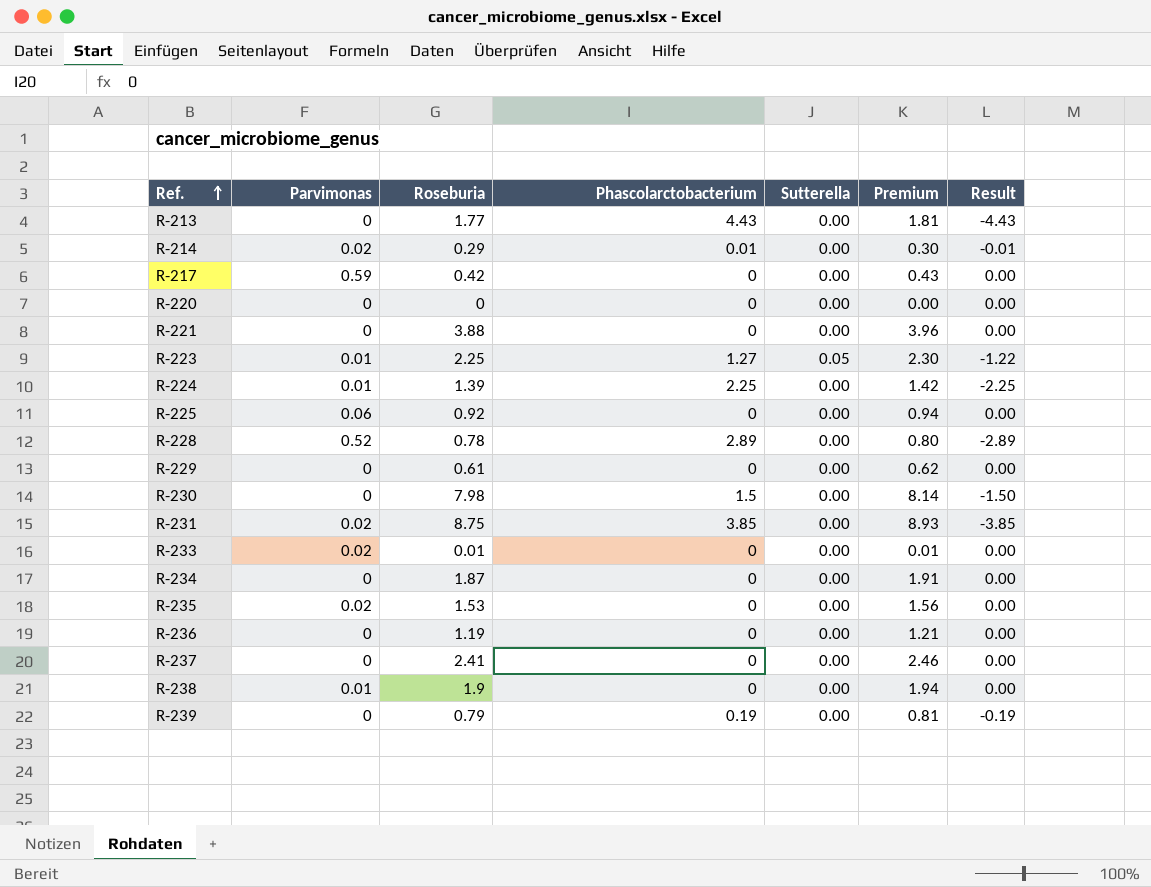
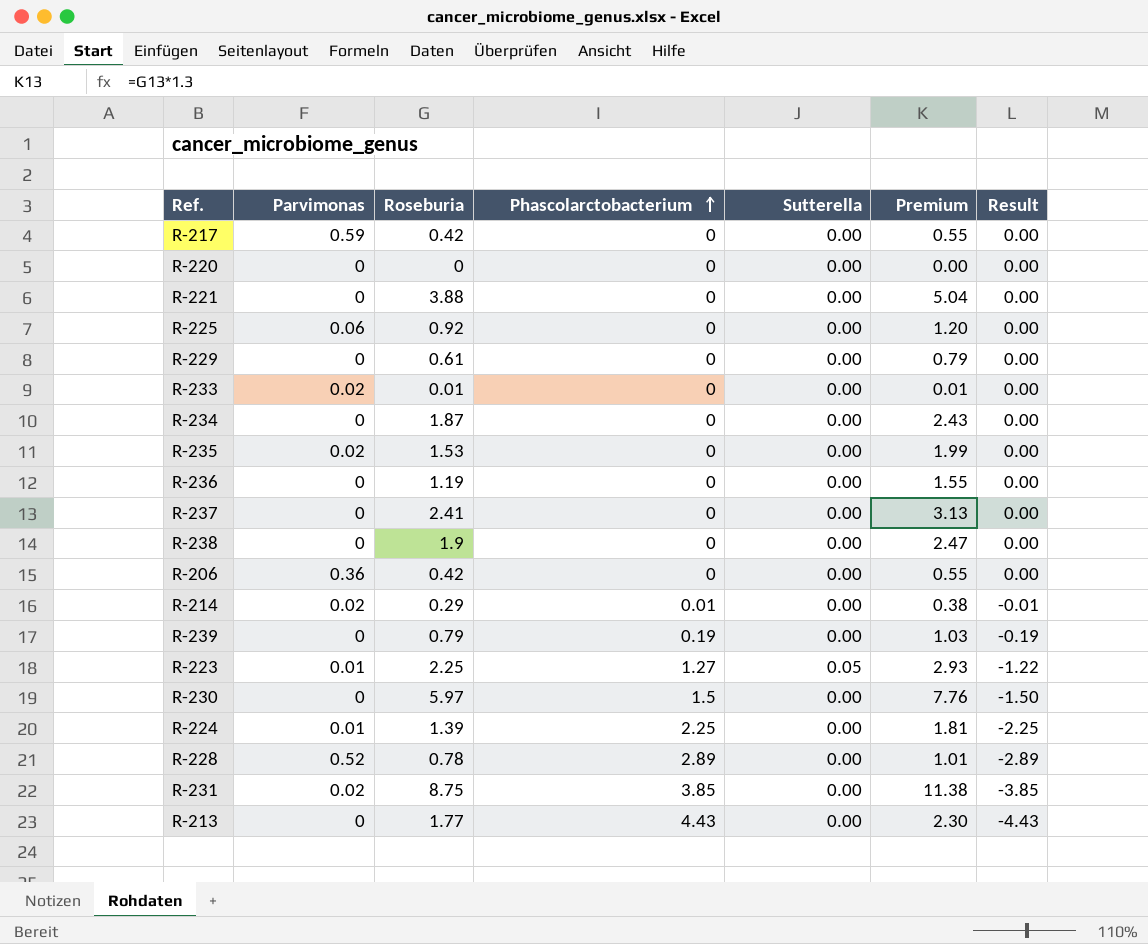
row order: Ref. ascending -> Phascolarctobacterium ascending
column Premium | formula: [Roseburia] * 1.02 -> [Roseburia] * 1.3
R-238 | Parvimonas: 0.01 -> 0
row R-206: none -> 0.36 | 0.42 | 0 | 0.00 | 0.55 | 0.00
R-230 | Roseburia: 7.98 -> 5.97

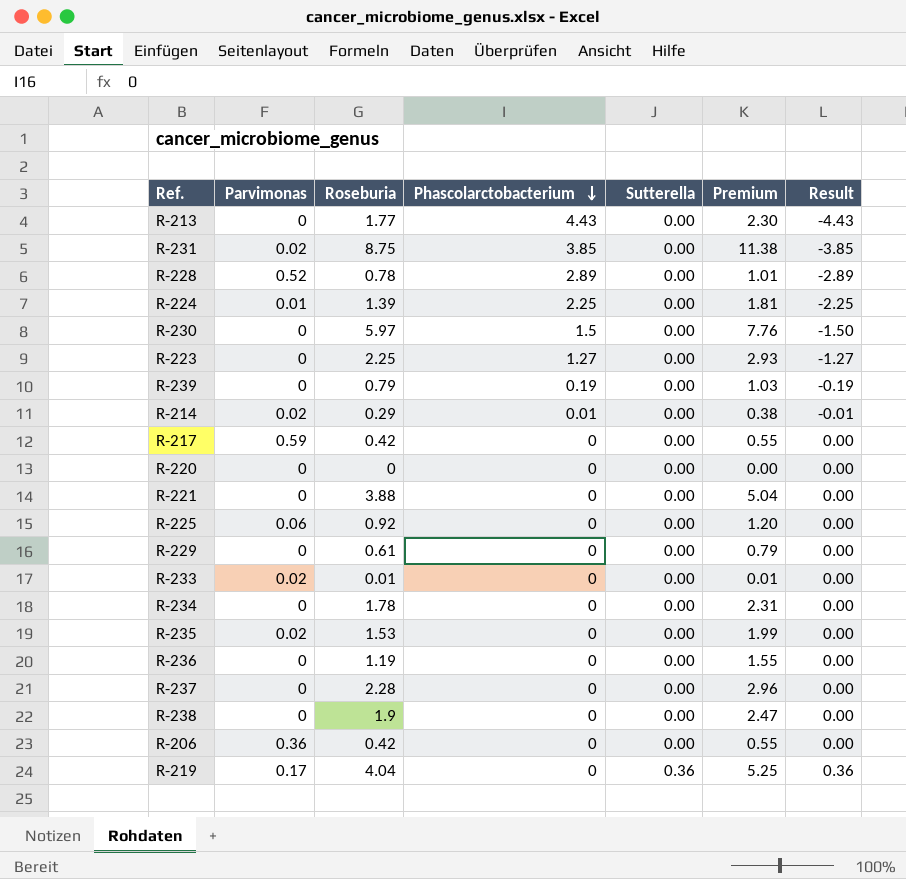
row order: Phascolarctobacterium ascending -> Phascolarctobacterium descending
R-223 | Parvimonas: 0.01 -> 0
R-223 | Sutterella: 0.05 -> 0.00
R-223 | Result: -1.22 -> -1.27
R-234 | Roseburia: 1.87 -> 1.78
R-234 | Premium: 2.43 -> 2.31
R-237 | Roseburia: 2.41 -> 2.28
R-237 | Premium: 3.13 -> 2.96
row R-219: none -> 0.17 | 4.04 | 0 | 0.36 | 5.25 | 0.36

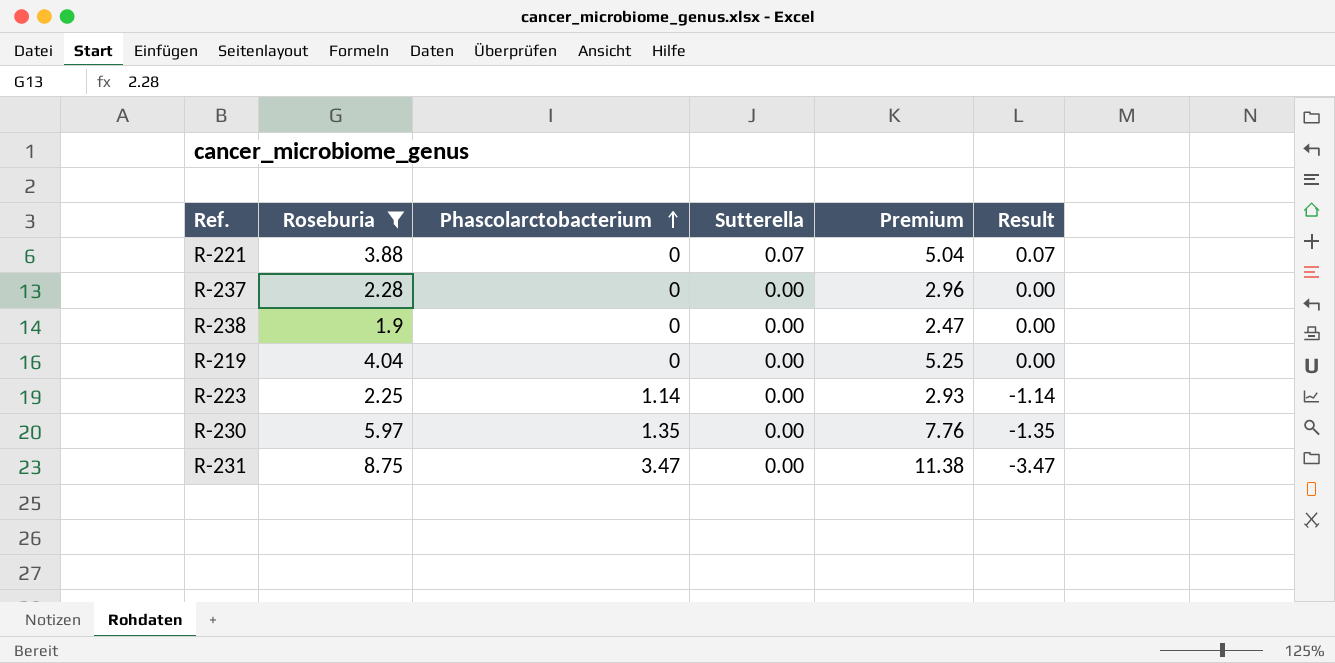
filter: none -> Roseburia >= 1.9
row order: Phascolarctobacterium descending -> Phascolarctobacterium ascending
column Parvimonas | position: 2 -> none
R-221 | Sutterella: 0.00 -> 0.07
R-221 | Result: 0.00 -> 0.07
R-219 | Sutterella: 0.36 -> 0.00
R-219 | Result: 0.36 -> 0.00
R-223 | Phascolarctobacterium: 1.27 -> 1.14
R-223 | Result: -1.27 -> -1.14
R-230 | Phascolarctobacterium: 1.5 -> 1.35
R-230 | Result: -1.50 -> -1.35
R-231 | Phascolarctobacterium: 3.85 -> 3.47
R-231 | Result: -3.85 -> -3.47

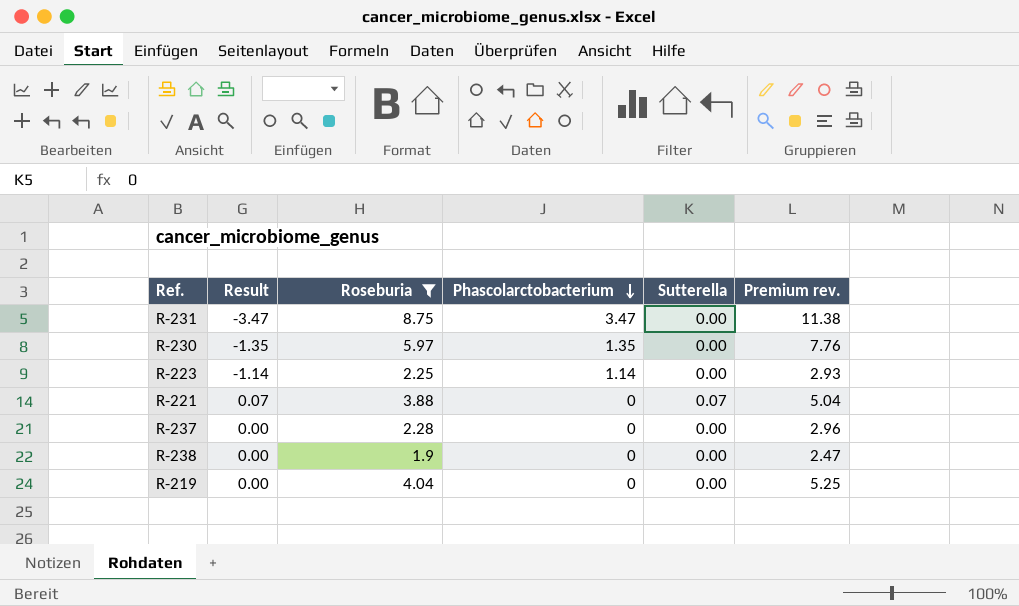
row order: Phascolarctobacterium ascending -> Phascolarctobacterium descending
column Result | position: 6 -> 2
column name: Premium -> Premium rev.

